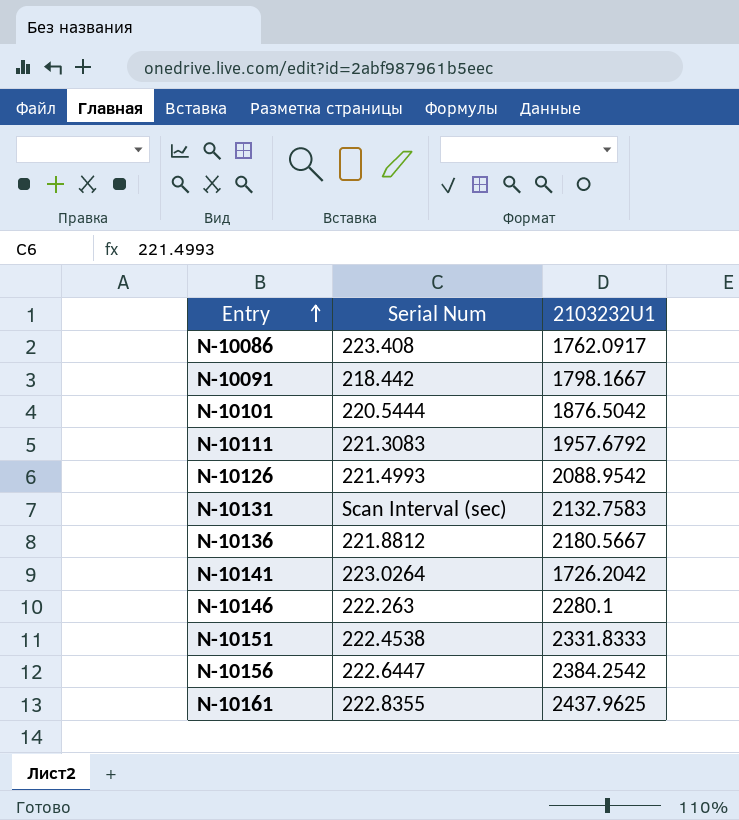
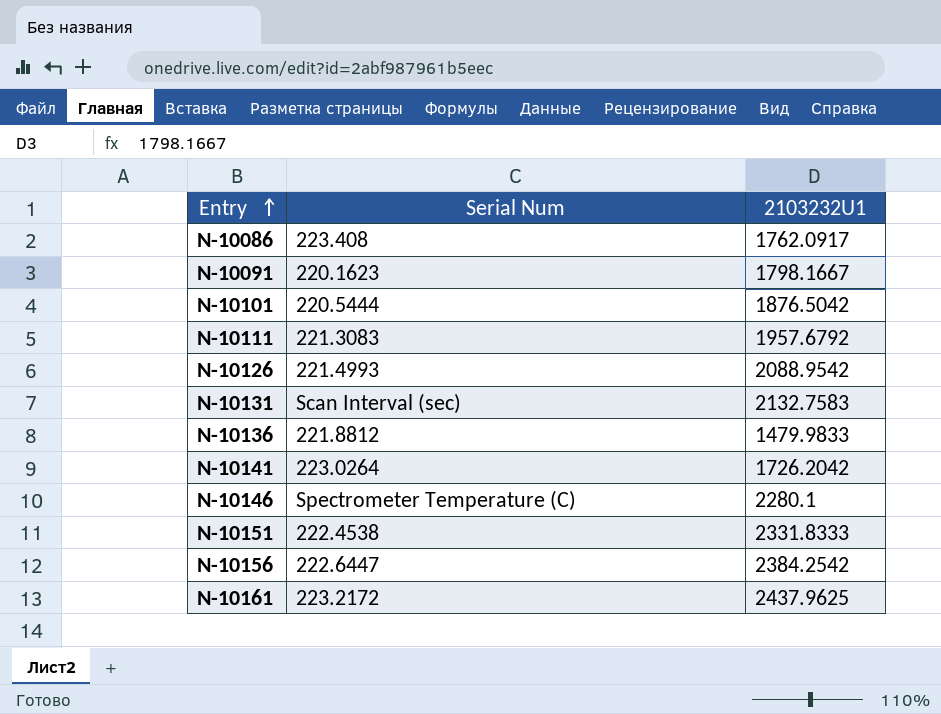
N-10091 | Serial Num: 218.442 -> 220.1623
N-10136 | 2103232U1: 2180.5667 -> 1479.9833
N-10146 | Serial Num: 222.263 -> Spectrometer Temperature (C)
N-10161 | Serial Num: 222.8355 -> 223.2172

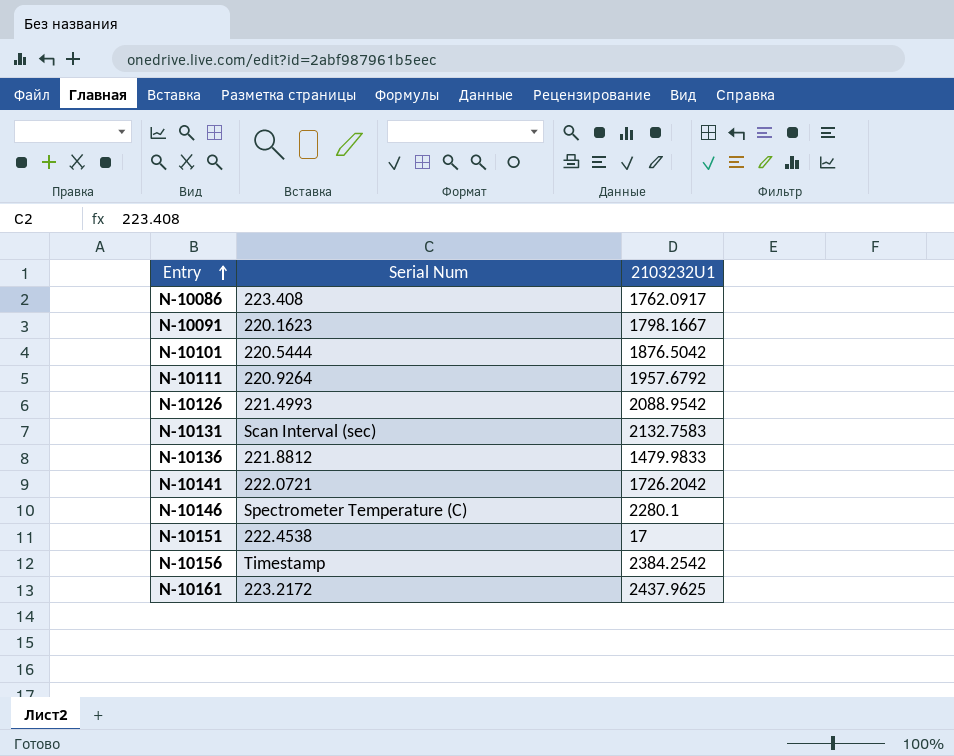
N-10111 | Serial Num: 221.3083 -> 220.9264
N-10141 | Serial Num: 223.0264 -> 222.0721
N-10151 | 2103232U1: 2331.8333 -> 17
N-10156 | Serial Num: 222.6447 -> Timestamp

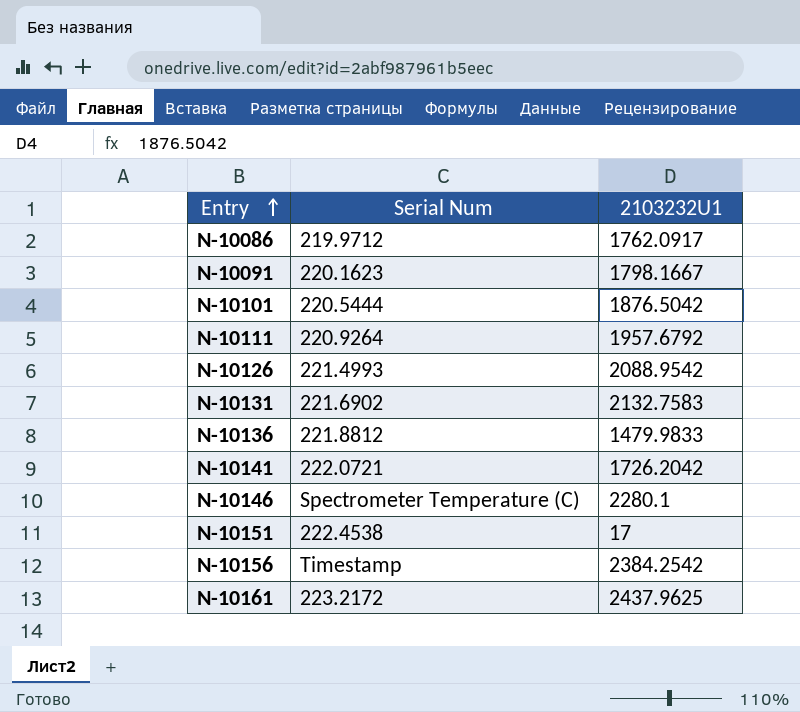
N-10086 | Serial Num: 223.408 -> 219.9712
N-10131 | Serial Num: Scan Interval (sec) -> 221.6902

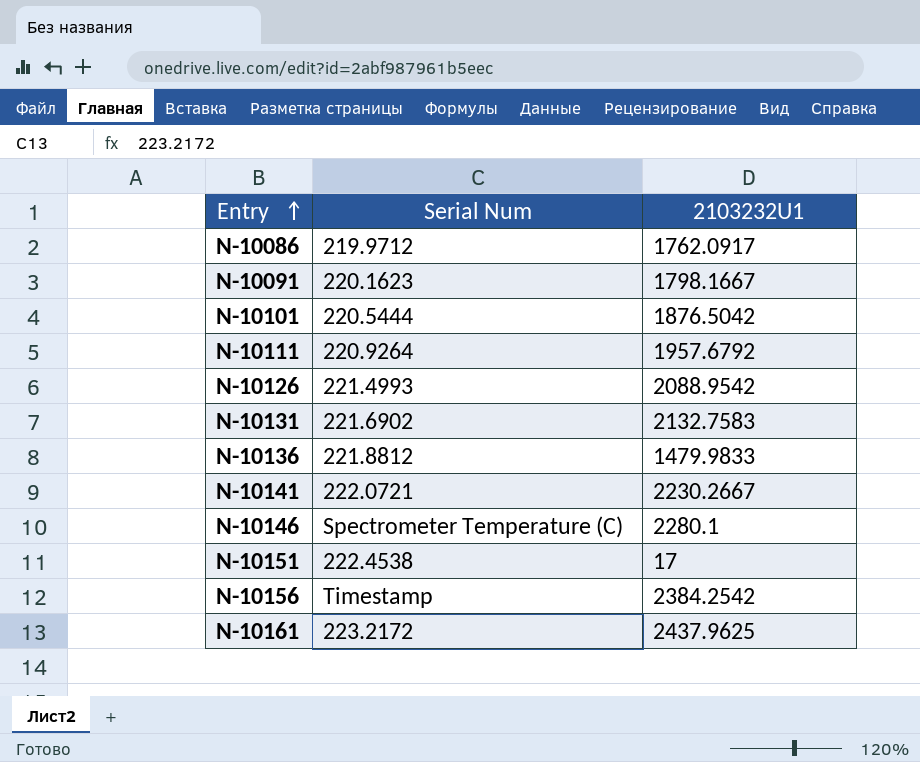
N-10141 | 2103232U1: 1726.2042 -> 2230.2667

